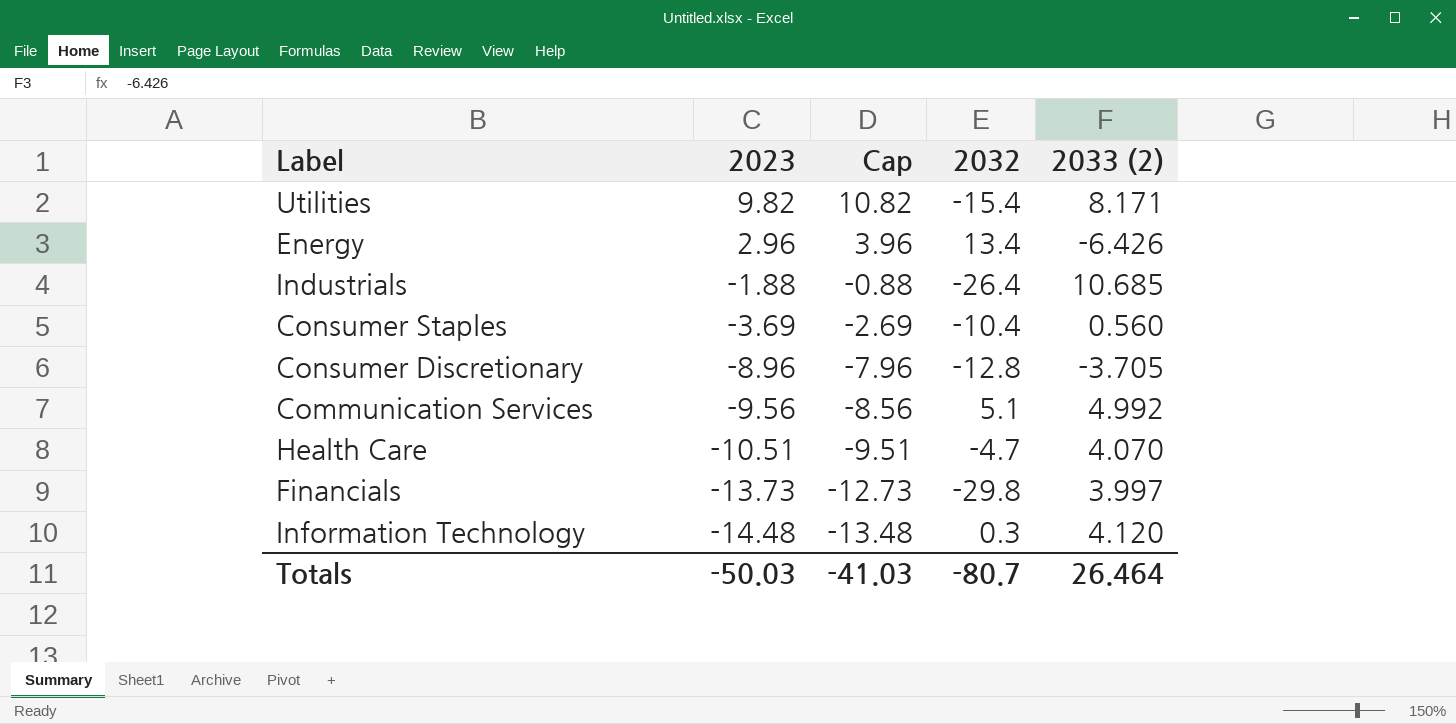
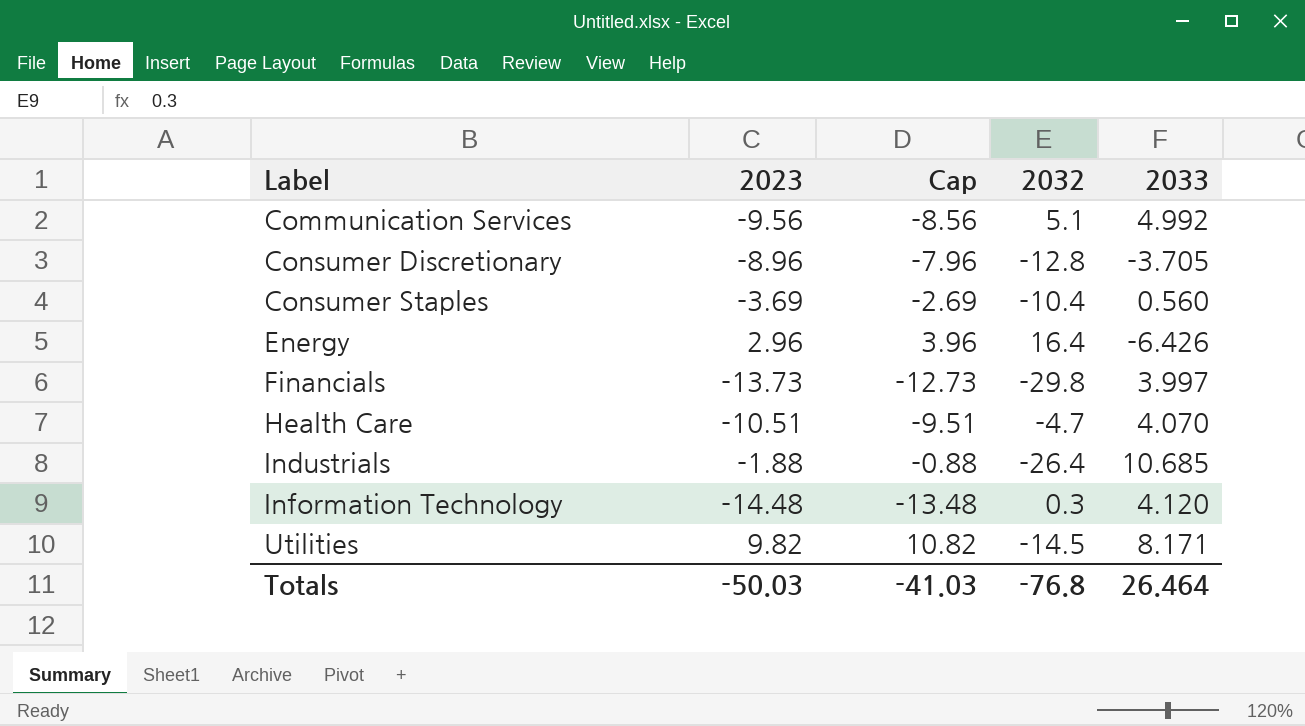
row order: 2023 descending -> Label ascending
column name: 2033 (2) -> 2033
Energy | 2032: 13.4 -> 16.4
Utilities | 2032: -15.4 -> -14.5
Totals | 2032: -80.7 -> -76.8

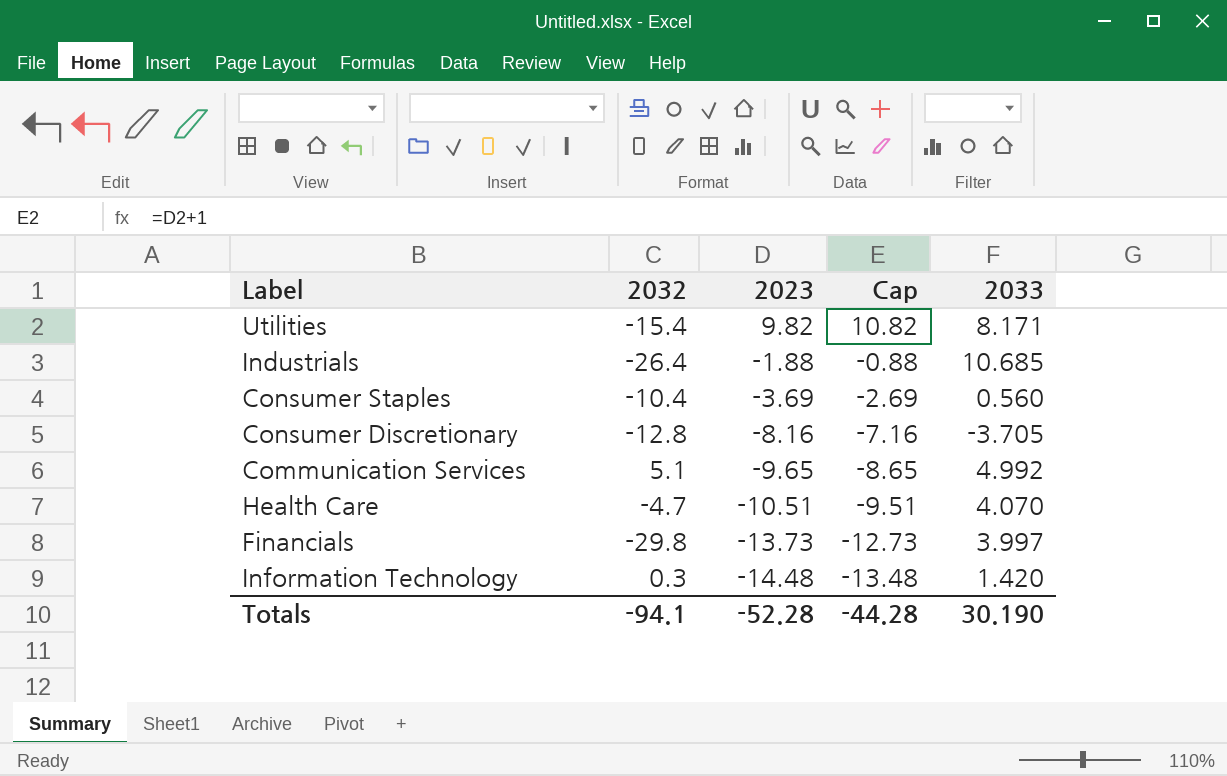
row order: Label ascending -> 2023 descending
column 2032 | position: 4 -> 2
row Energy: 2.96 | 3.96 | 16.4 | -6.426 -> none
Utilities | 2032: -14.5 -> -15.4
Consumer Discretionary | 2023: -8.96 -> -8.16
Consumer Discretionary | Cap: -7.96 -> -7.16
Communication Services | 2023: -9.56 -> -9.65
Communication Services | Cap: -8.56 -> -8.65
Information Technology | 2033: 4.120 -> 1.420
Totals | 2032: -76.8 -> -94.1
Totals | 2023: -50.03 -> -52.28
Totals | Cap: -41.03 -> -44.28
Totals | 2033: 26.464 -> 30.190

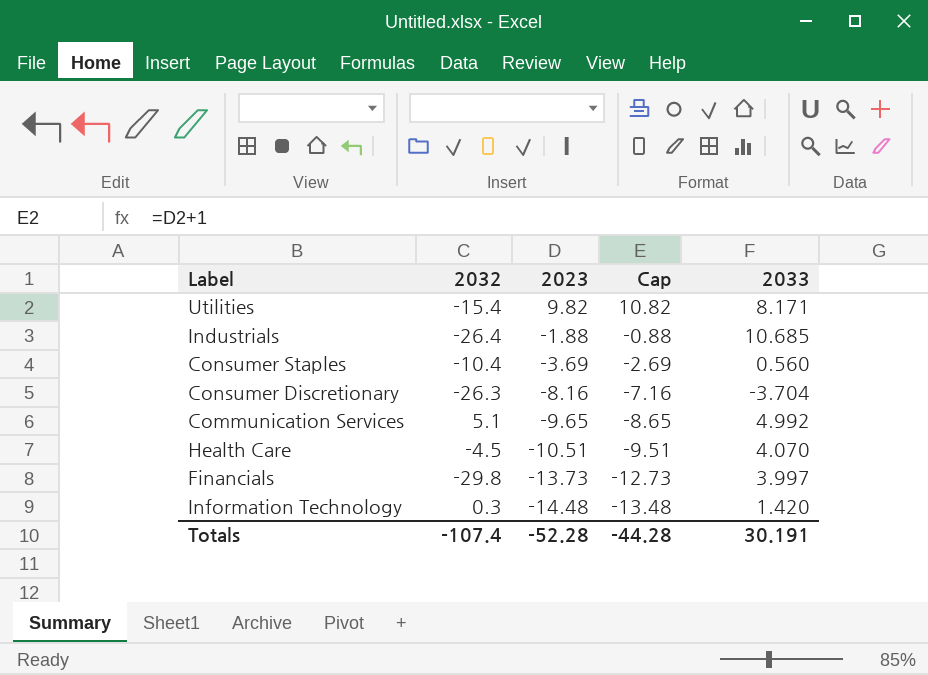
Consumer Discretionary | 2032: -12.8 -> -26.3
Consumer Discretionary | 2033: -3.705 -> -3.704
Health Care | 2032: -4.7 -> -4.5
Totals | 2032: -94.1 -> -107.4
Totals | 2033: 30.190 -> 30.191

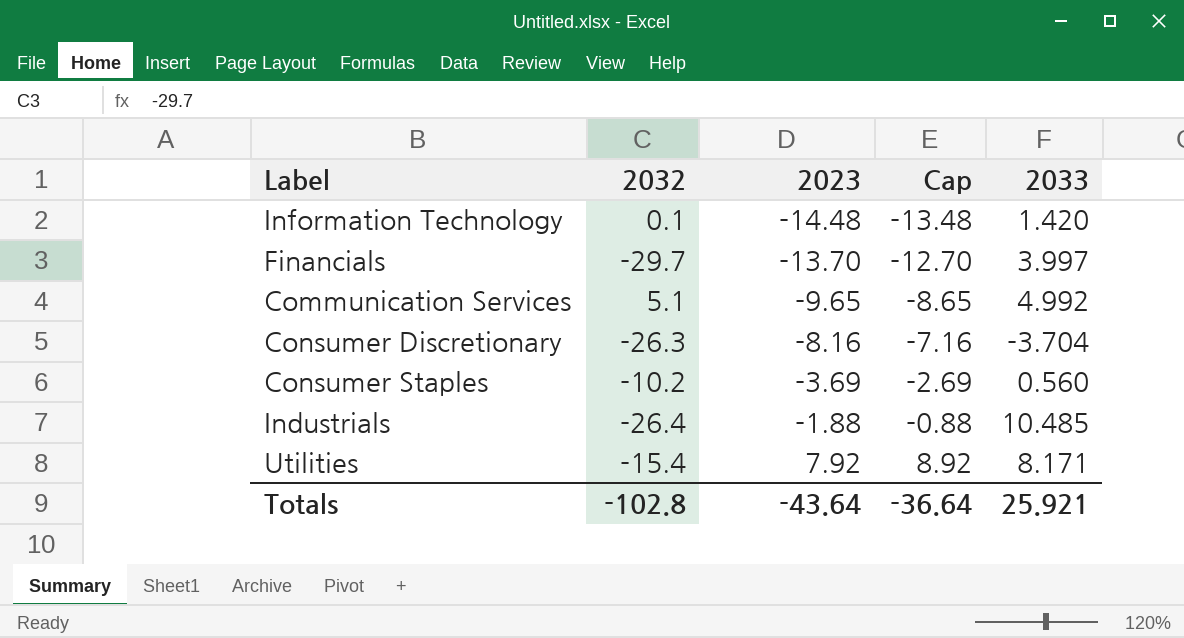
row order: 2023 descending -> 2023 ascending
row Health Care: -4.5 | -10.51 | -9.51 | 4.070 -> none
Information Technology | 2032: 0.3 -> 0.1
Financials | 2032: -29.8 -> -29.7
Financials | 2023: -13.73 -> -13.70
Financials | Cap: -12.73 -> -12.70
Consumer Staples | 2032: -10.4 -> -10.2
Industrials | 2033: 10.685 -> 10.485
Utilities | 2023: 9.82 -> 7.92
Utilities | Cap: 10.82 -> 8.92
Totals | 2032: -107.4 -> -102.8
Totals | 2023: -52.28 -> -43.64
Totals | Cap: -44.28 -> -36.64
Totals | 2033: 30.191 -> 25.921

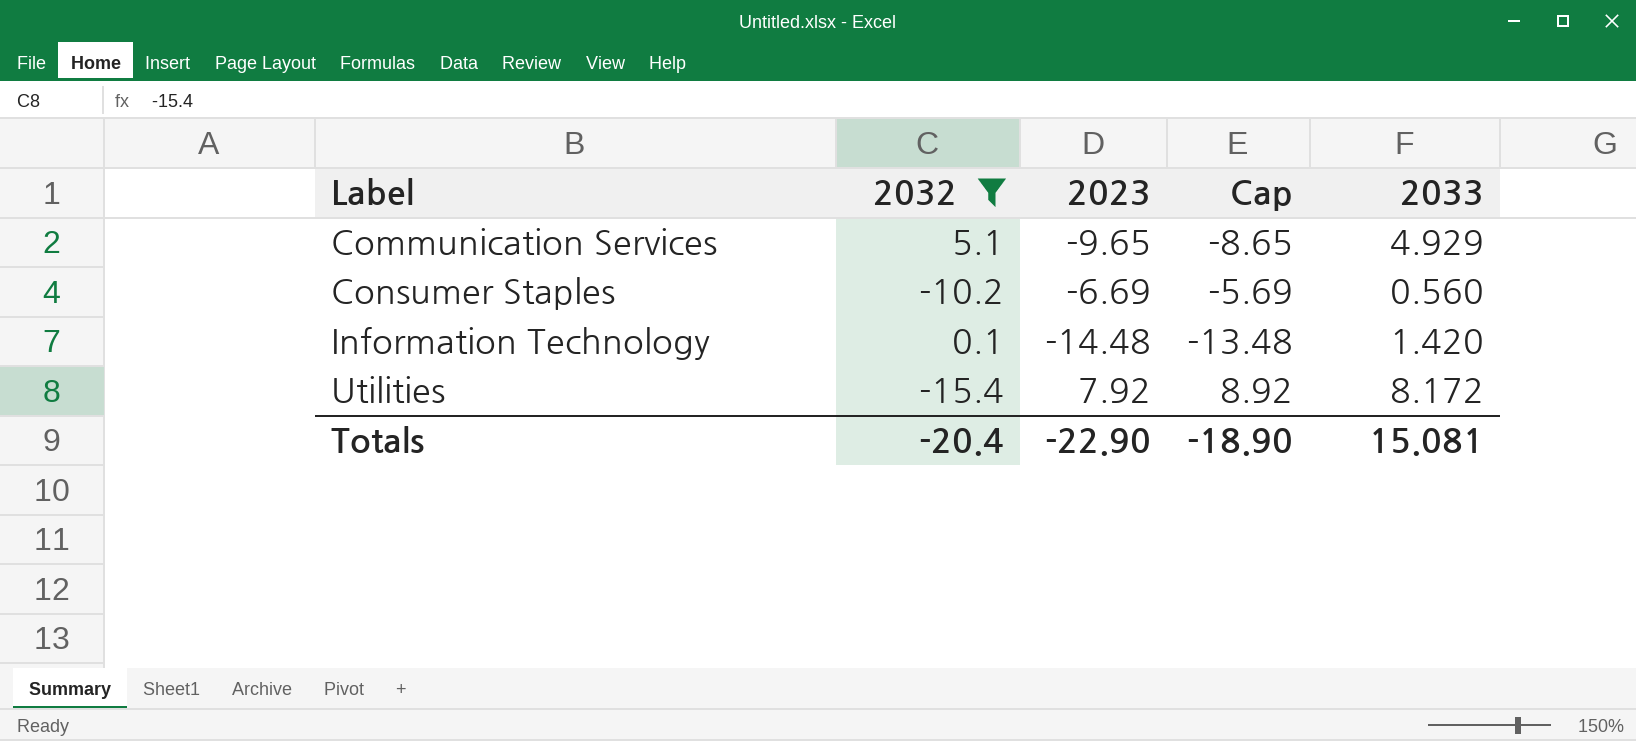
filter: none -> 2032 >= -15.4
row order: 2023 ascending -> Label ascending
Communication Services | 2033: 4.992 -> 4.929
Consumer Staples | 2023: -3.69 -> -6.69
Consumer Staples | Cap: -2.69 -> -5.69
Utilities | 2033: 8.171 -> 8.172
Totals | 2032: -102.8 -> -20.4
Totals | 2023: -43.64 -> -22.90
Totals | Cap: -36.64 -> -18.90
Totals | 2033: 25.921 -> 15.081

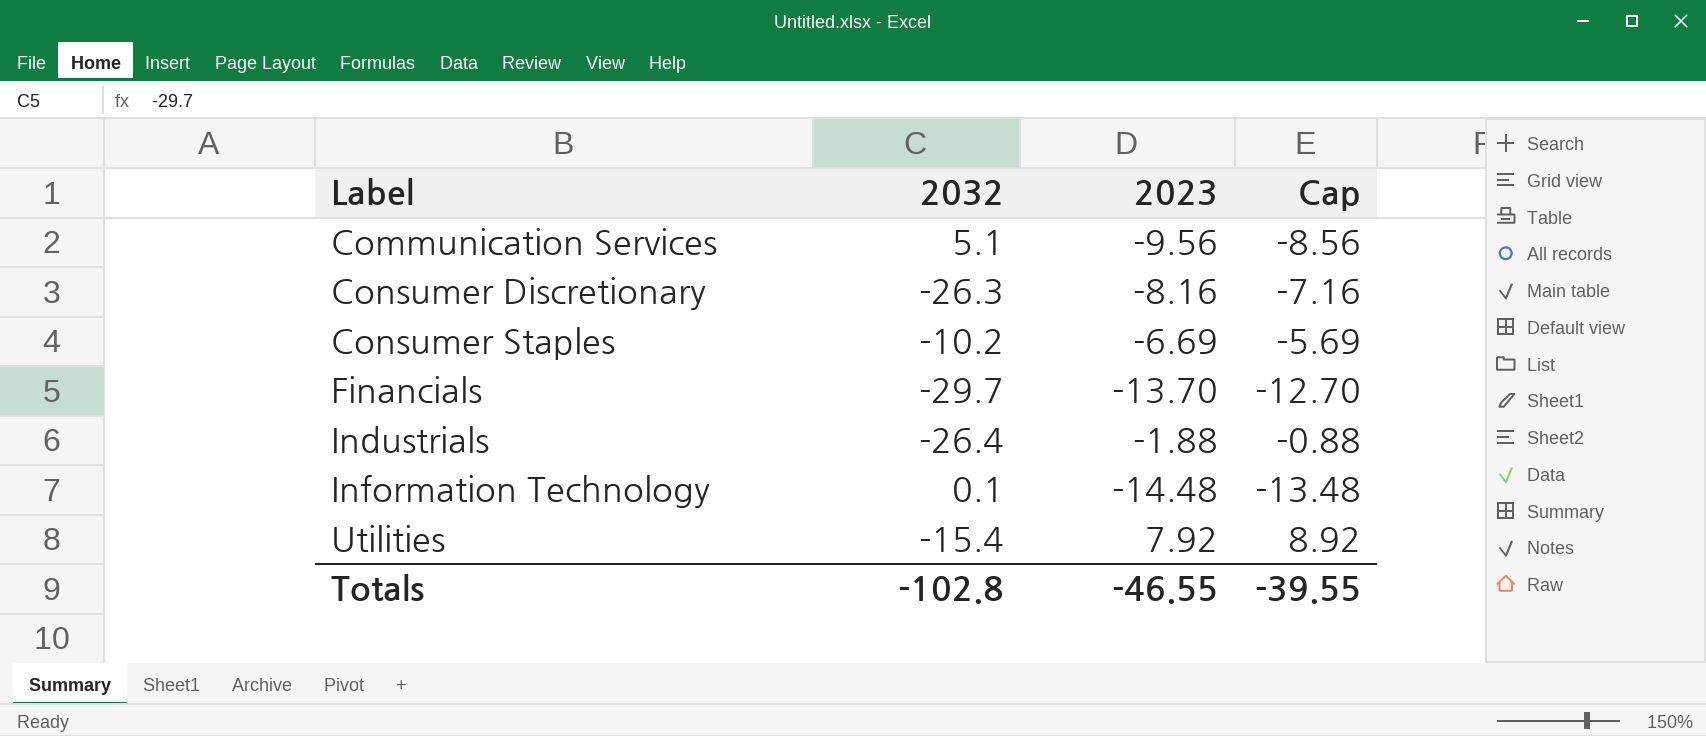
filter: 2032 >= -15.4 -> none
column 2033 | position: 5 -> none
Communication Services | 2023: -9.65 -> -9.56
Communication Services | Cap: -8.65 -> -8.56
Totals | 2032: -20.4 -> -102.8
Totals | 2023: -22.90 -> -46.55
Totals | Cap: -18.90 -> -39.55

